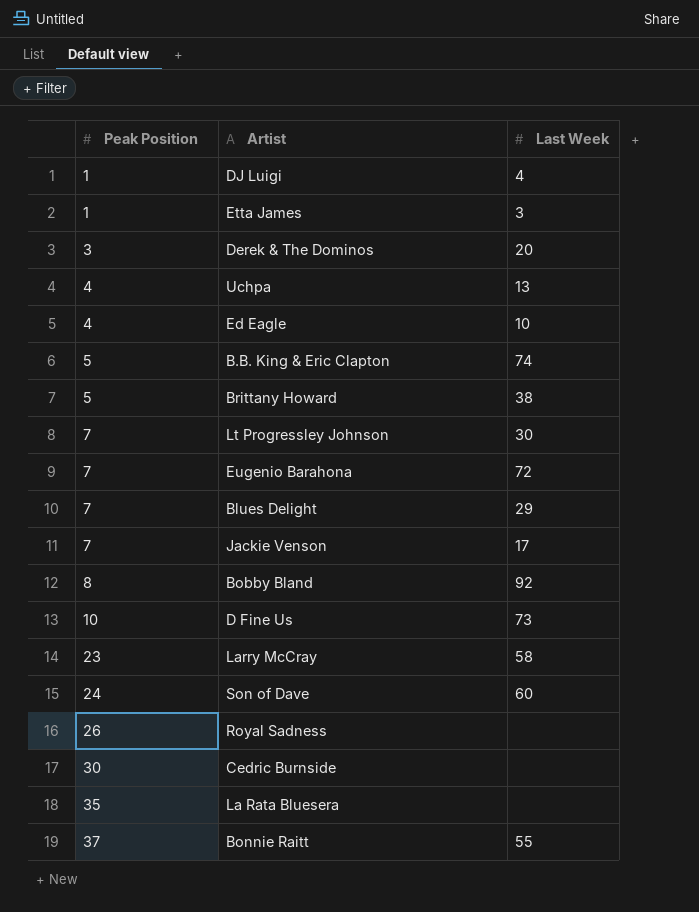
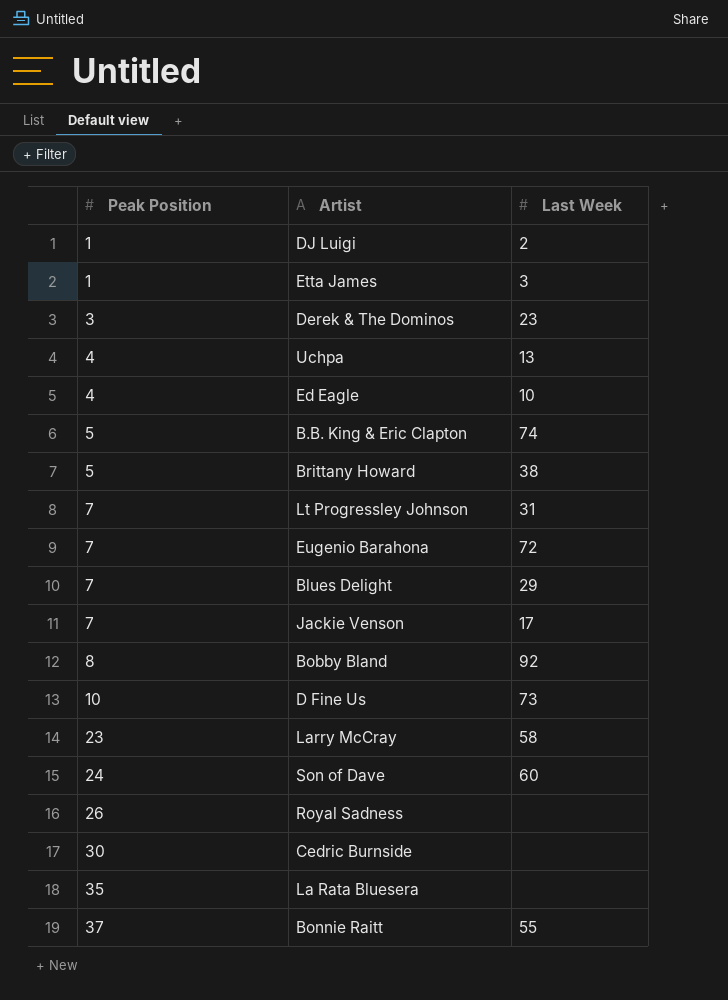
DJ Luigi | Last Week: 4 -> 2
Derek & The Dominos | Last Week: 20 -> 23
Lt Progressley Johnson | Last Week: 30 -> 31

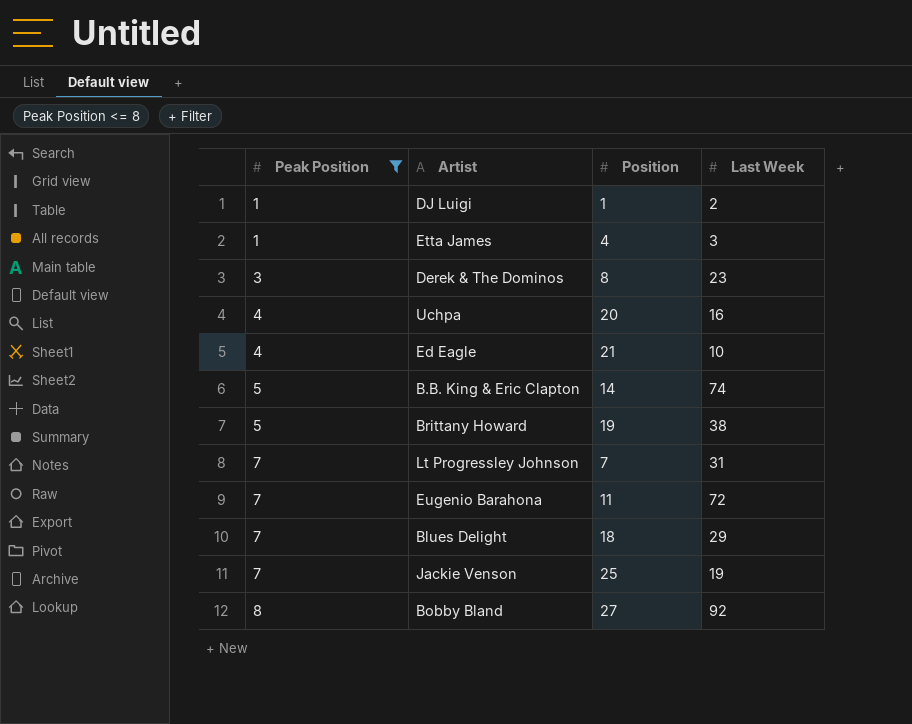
filter: none -> Peak Position <= 8
column Position | position: none -> 3
Uchpa | Last Week: 13 -> 16
Jackie Venson | Last Week: 17 -> 19

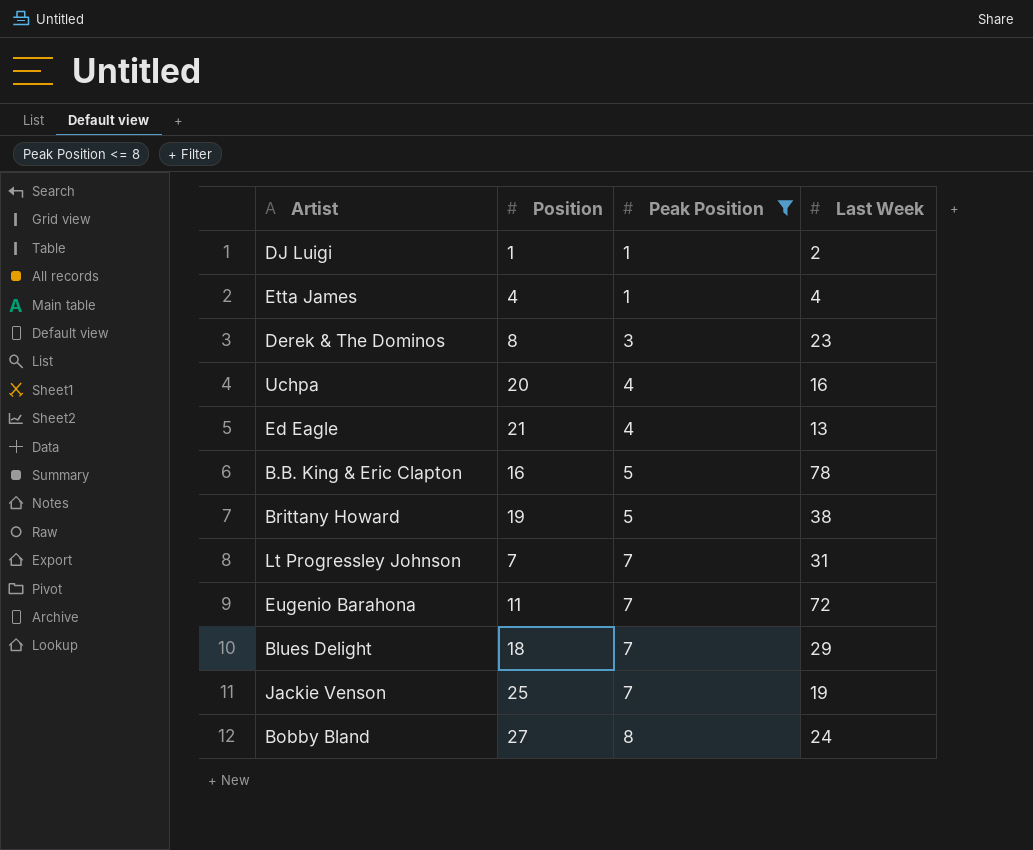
column Peak Position | position: 1 -> 3
Etta James | Last Week: 3 -> 4
Ed Eagle | Last Week: 10 -> 13
B.B. King & Eric Clapton | Position: 14 -> 16
B.B. King & Eric Clapton | Last Week: 74 -> 78
Bobby Bland | Last Week: 92 -> 24

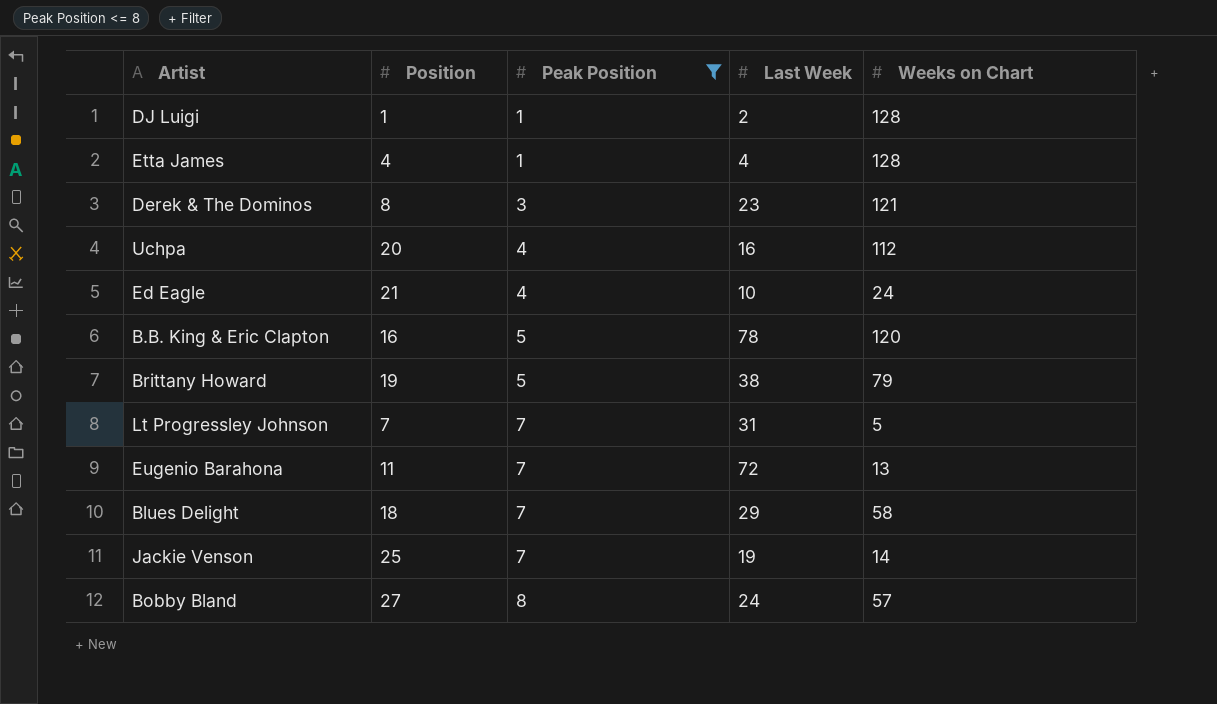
column Weeks on Chart | position: none -> 5
Ed Eagle | Last Week: 13 -> 10

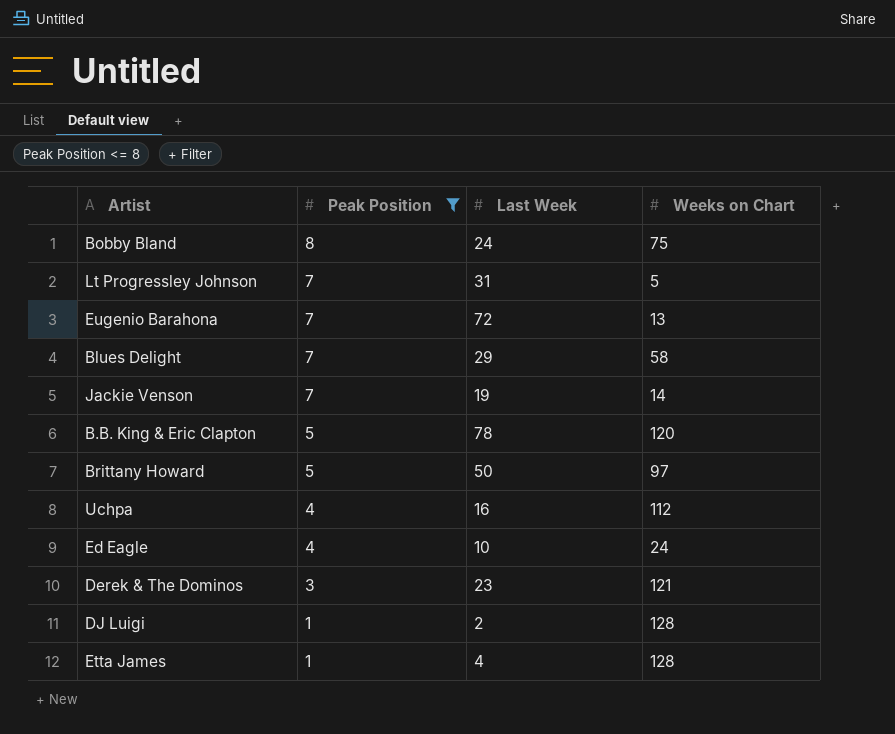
row order: Peak Position ascending -> Peak Position descending
column Position | position: 2 -> none
Bobby Bland | Weeks on Chart: 57 -> 75
Brittany Howard | Last Week: 38 -> 50
Brittany Howard | Weeks on Chart: 79 -> 97

